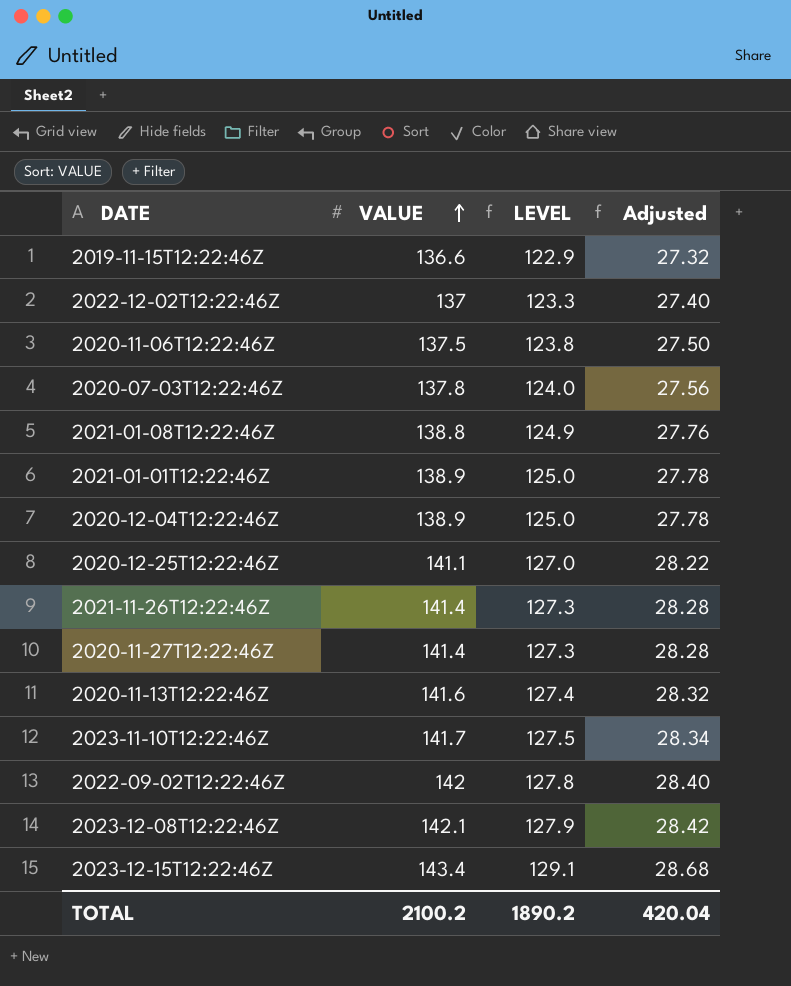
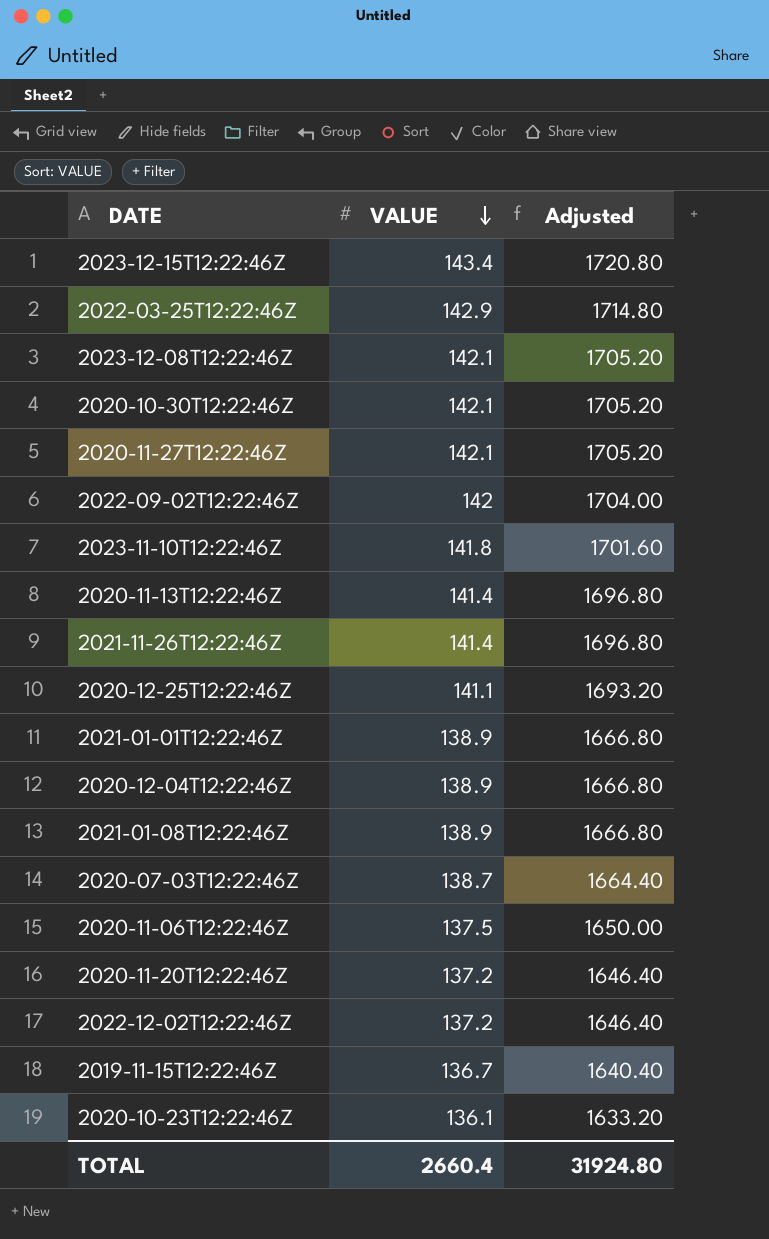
row order: VALUE ascending -> VALUE descending
column LEVEL | formula: [VALUE] * 0.9 -> none
column Adjusted | formula: [VALUE] * 0.2 -> [VALUE] * 12
row 2022-03-25T12:22:46Z: none -> 142.9 | 1714.80
row 2020-10-30T12:22:46Z: none -> 142.1 | 1705.20
2020-11-27T12:22:46Z | VALUE: 141.4 -> 142.1
2023-11-10T12:22:46Z | VALUE: 141.7 -> 141.8
2020-11-13T12:22:46Z | VALUE: 141.6 -> 141.4
2021-01-08T12:22:46Z | VALUE: 138.8 -> 138.9
2020-07-03T12:22:46Z | VALUE: 137.8 -> 138.7
row 2020-11-20T12:22:46Z: none -> 137.2 | 1646.40
2022-12-02T12:22:46Z | VALUE: 137 -> 137.2
2019-11-15T12:22:46Z | VALUE: 136.6 -> 136.7
row 2020-10-23T12:22:46Z: none -> 136.1 | 1633.20
TOTAL | VALUE: 2100.2 -> 2660.4
TOTAL | Adjusted: 420.04 -> 31924.80

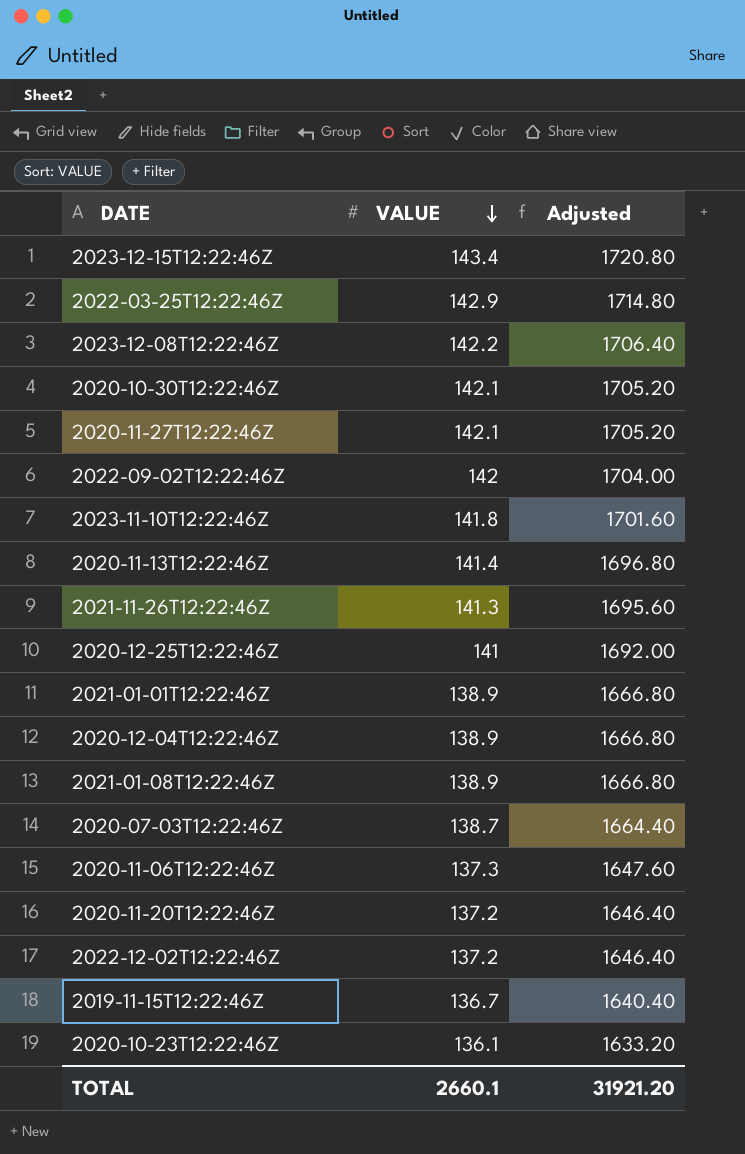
2023-12-08T12:22:46Z | VALUE: 142.1 -> 142.2
2023-12-08T12:22:46Z | Adjusted: 1705.20 -> 1706.40
2021-11-26T12:22:46Z | VALUE: 141.4 -> 141.3
2021-11-26T12:22:46Z | Adjusted: 1696.80 -> 1695.60
2020-12-25T12:22:46Z | VALUE: 141.1 -> 141
2020-12-25T12:22:46Z | Adjusted: 1693.20 -> 1692.00
2020-11-06T12:22:46Z | VALUE: 137.5 -> 137.3
2020-11-06T12:22:46Z | Adjusted: 1650.00 -> 1647.60
TOTAL | VALUE: 2660.4 -> 2660.1
TOTAL | Adjusted: 31924.80 -> 31921.20

